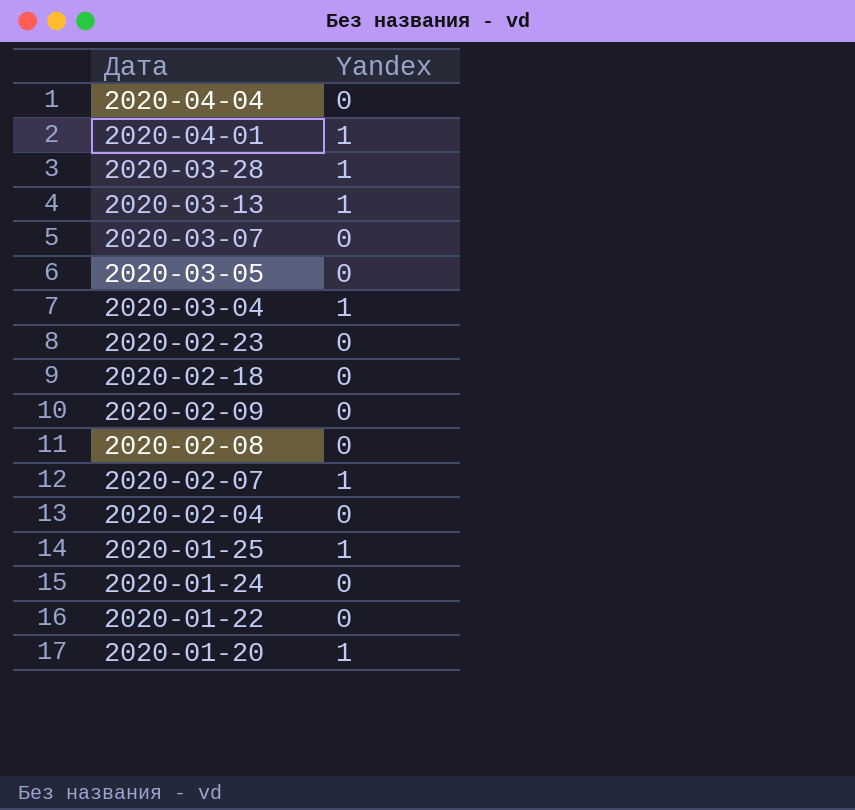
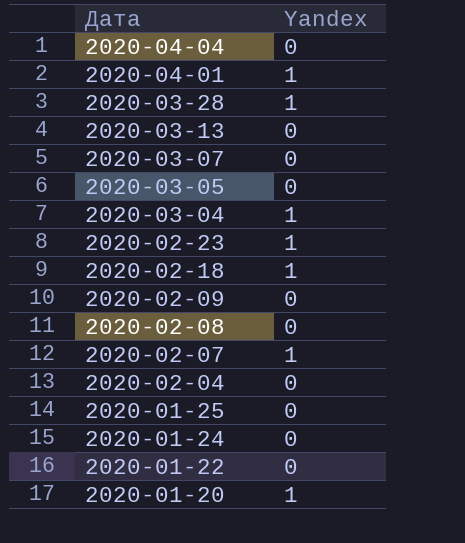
2020-03-13 | Yandex: 1 -> 0
2020-02-23 | Yandex: 0 -> 1
2020-02-18 | Yandex: 0 -> 1
2020-01-25 | Yandex: 1 -> 0

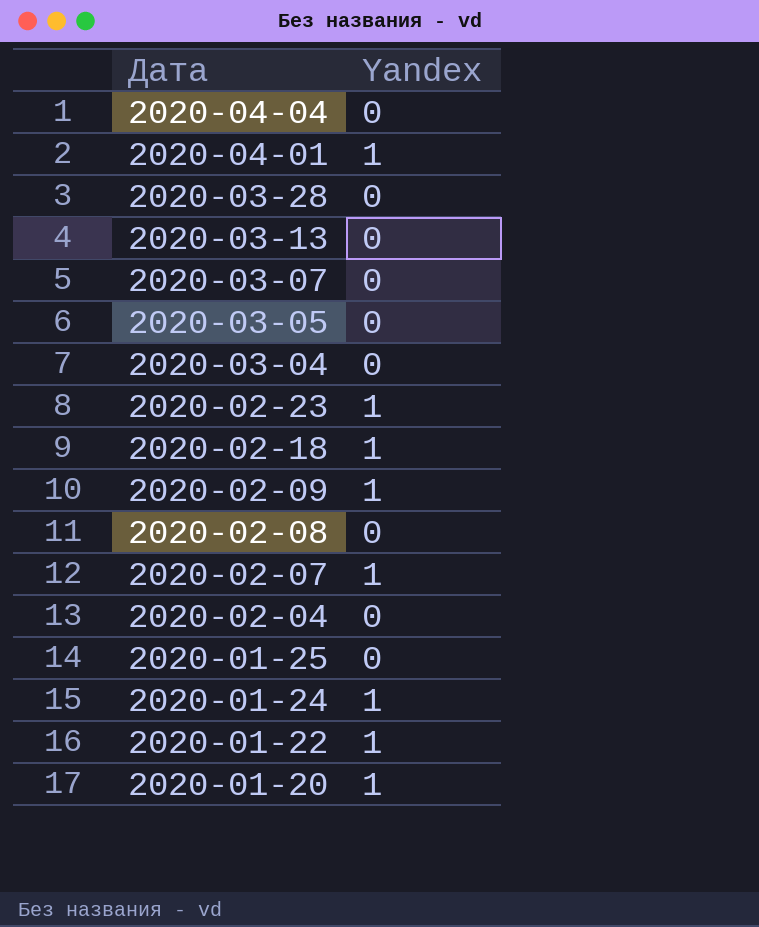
2020-03-28 | Yandex: 1 -> 0
2020-03-04 | Yandex: 1 -> 0
2020-02-09 | Yandex: 0 -> 1
2020-01-24 | Yandex: 0 -> 1
2020-01-22 | Yandex: 0 -> 1

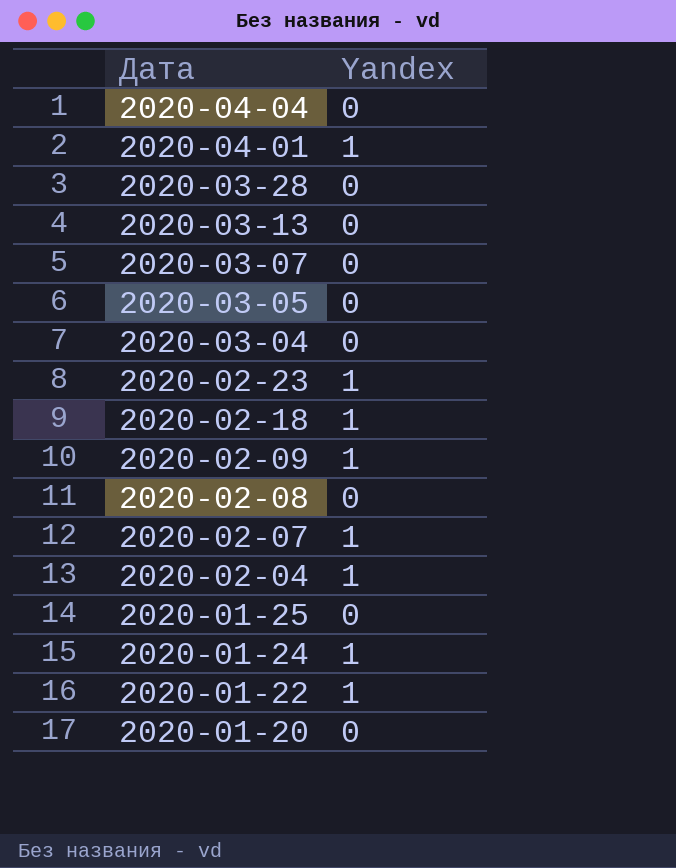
2020-02-04 | Yandex: 0 -> 1
2020-01-20 | Yandex: 1 -> 0

